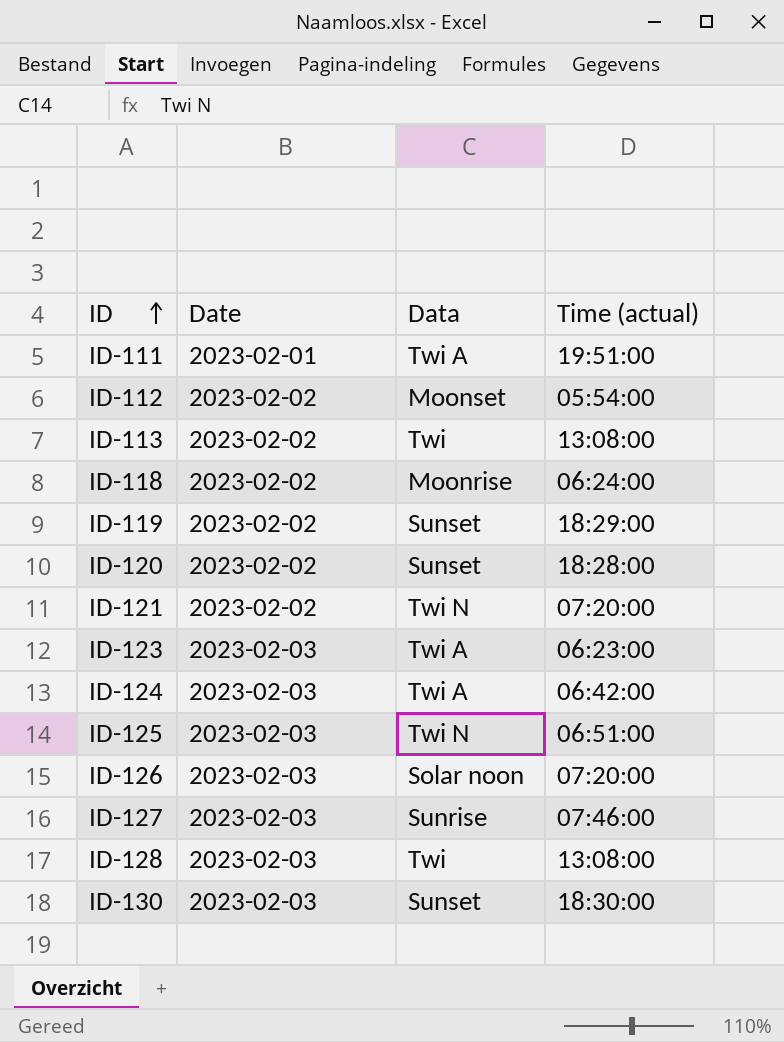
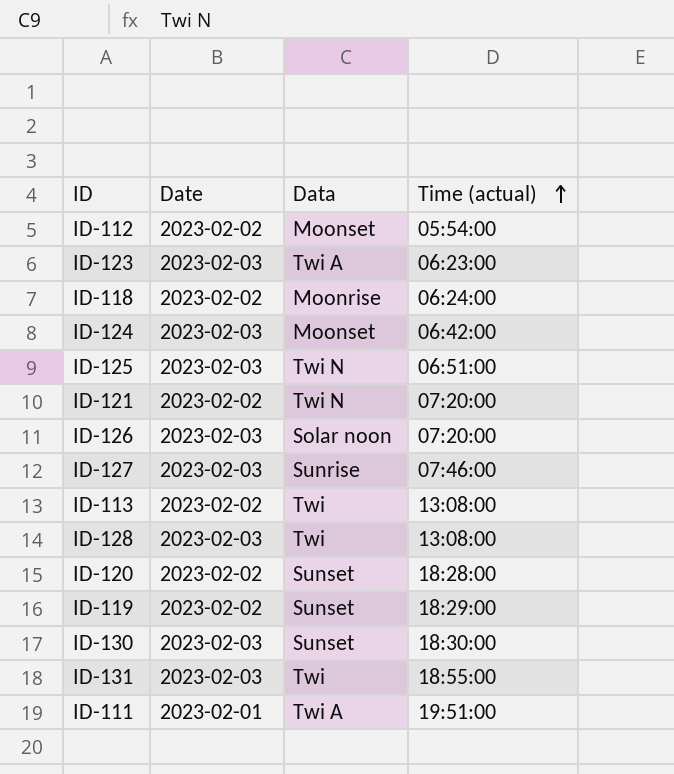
row order: ID ascending -> Time (actual) ascending
ID-124 | Data: Twi A -> Moonset
row ID-131: none -> 2023-02-03 | Twi | 18:55:00

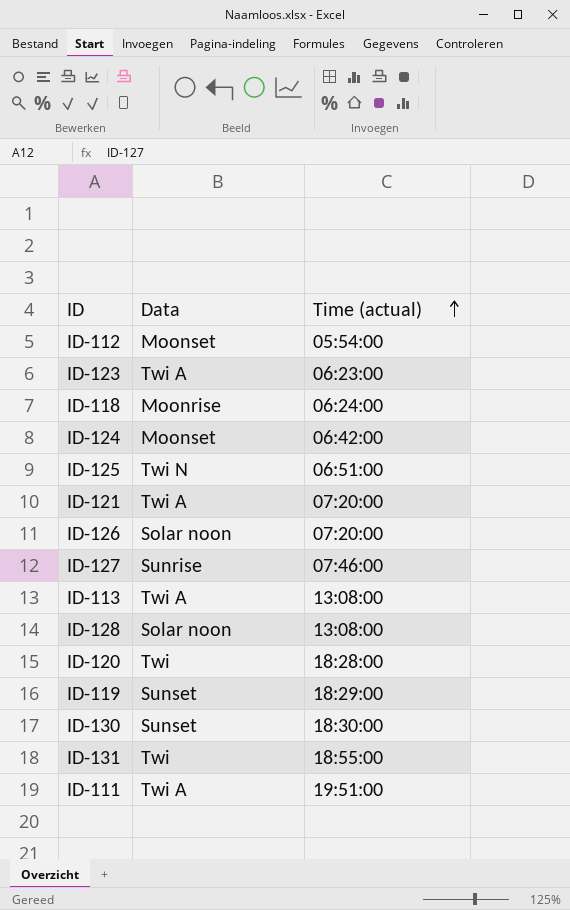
column Date | position: 2 -> none
ID-121 | Data: Twi N -> Twi A
ID-113 | Data: Twi -> Twi A
ID-128 | Data: Twi -> Solar noon
ID-120 | Data: Sunset -> Twi

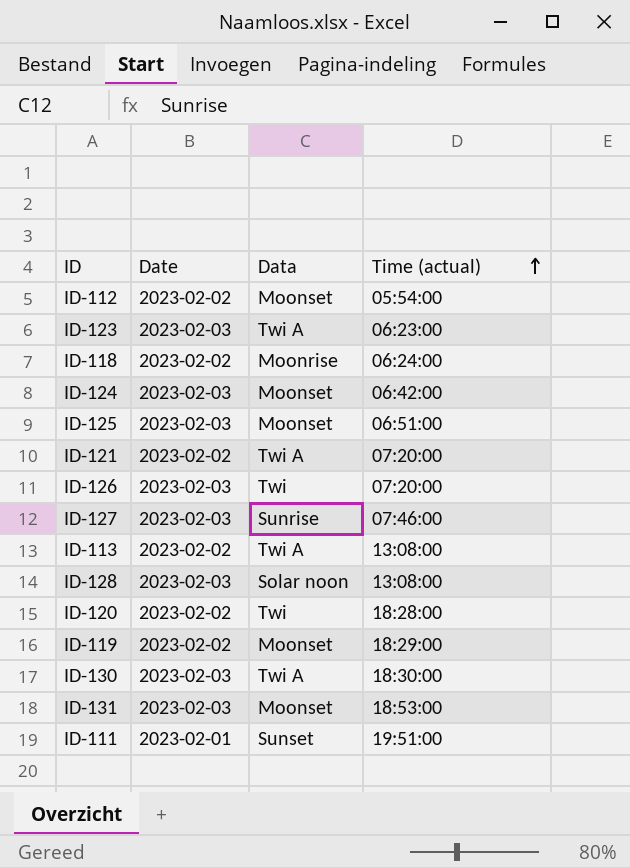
column Date | position: none -> 2
ID-125 | Data: Twi N -> Moonset
ID-126 | Data: Solar noon -> Twi
ID-119 | Data: Sunset -> Moonset
ID-130 | Data: Sunset -> Twi A
ID-131 | Data: Twi -> Moonset
ID-131 | Time (actual): 18:55:00 -> 18:53:00
ID-111 | Data: Twi A -> Sunset

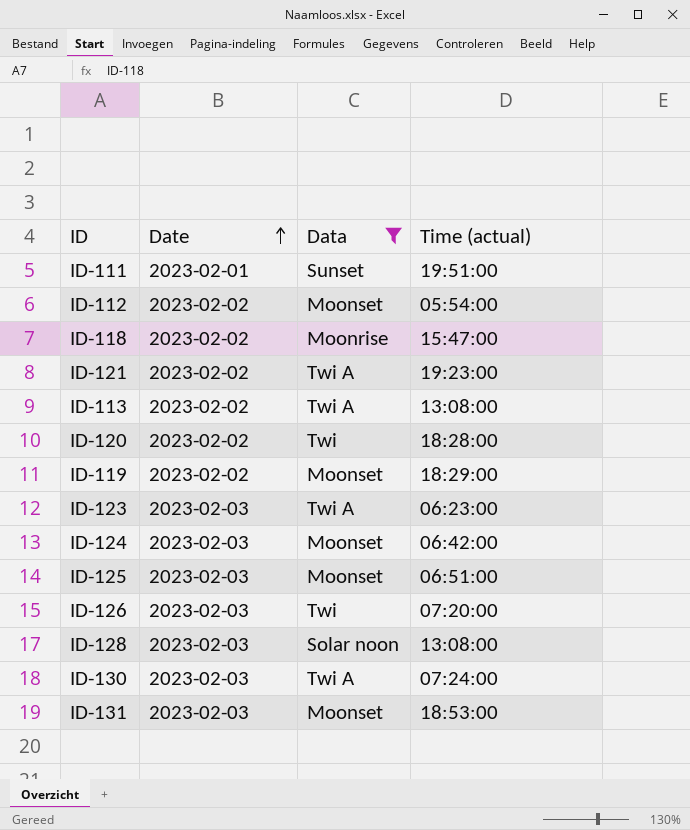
filter: none -> Data != Sunrise
row order: Time (actual) ascending -> Date ascending
ID-118 | Time (actual): 06:24:00 -> 15:47:00
ID-121 | Time (actual): 07:20:00 -> 19:23:00
ID-130 | Time (actual): 18:30:00 -> 07:24:00

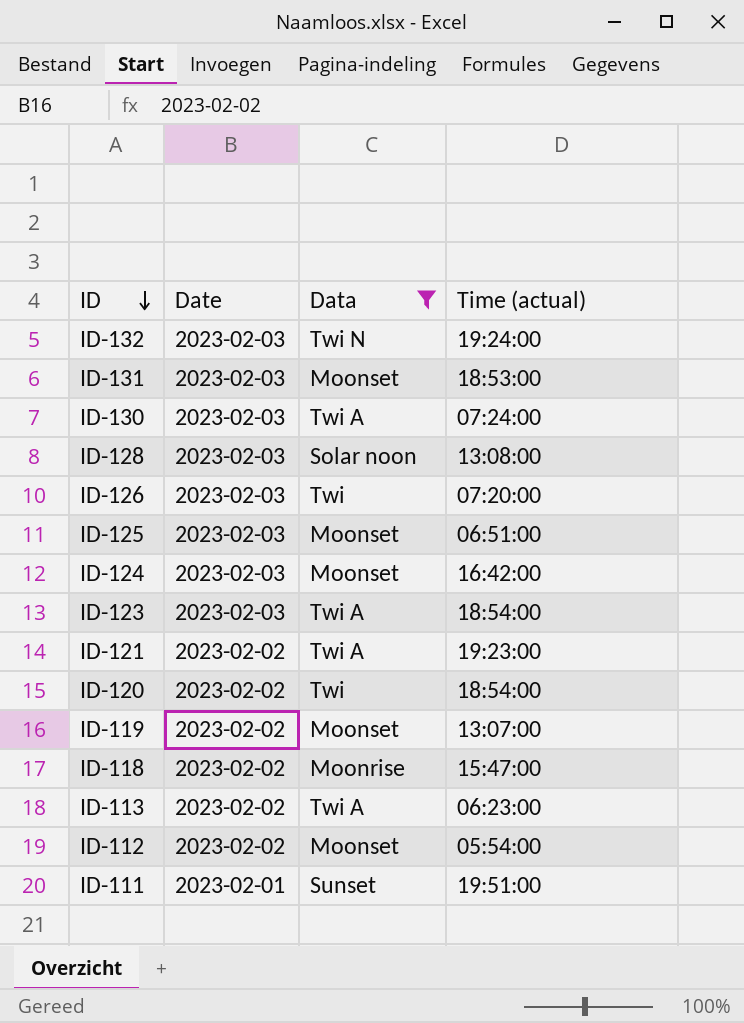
row order: Date ascending -> ID descending
row ID-132: none -> 2023-02-03 | Twi N | 19:24:00
ID-124 | Time (actual): 06:42:00 -> 16:42:00
ID-123 | Time (actual): 06:23:00 -> 18:54:00
ID-120 | Time (actual): 18:28:00 -> 18:54:00
ID-119 | Time (actual): 18:29:00 -> 13:07:00
ID-113 | Time (actual): 13:08:00 -> 06:23:00

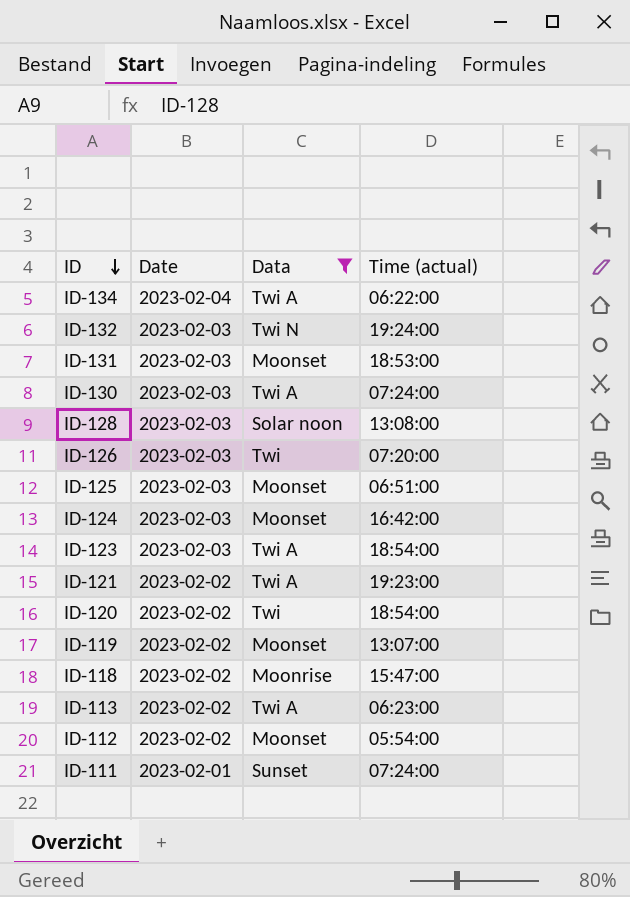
row ID-134: none -> 2023-02-04 | Twi A | 06:22:00
ID-111 | Time (actual): 19:51:00 -> 07:24:00

